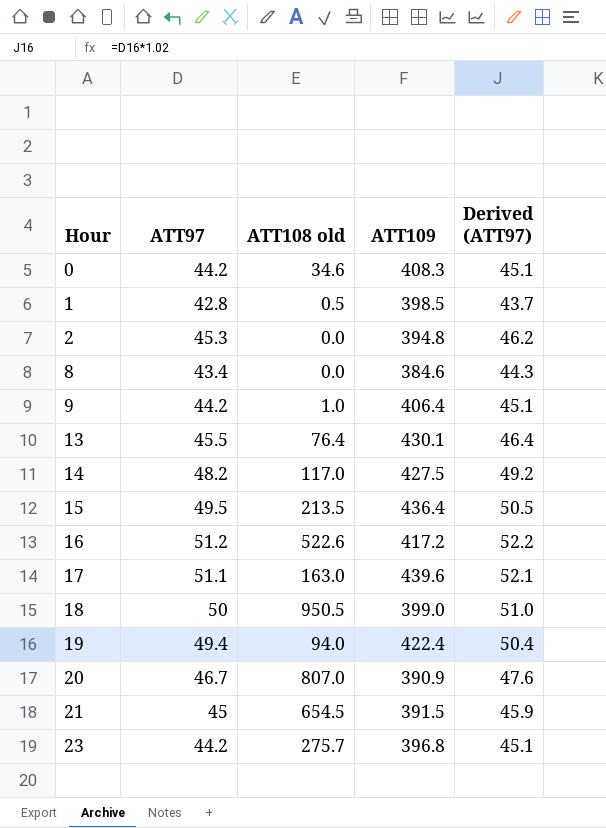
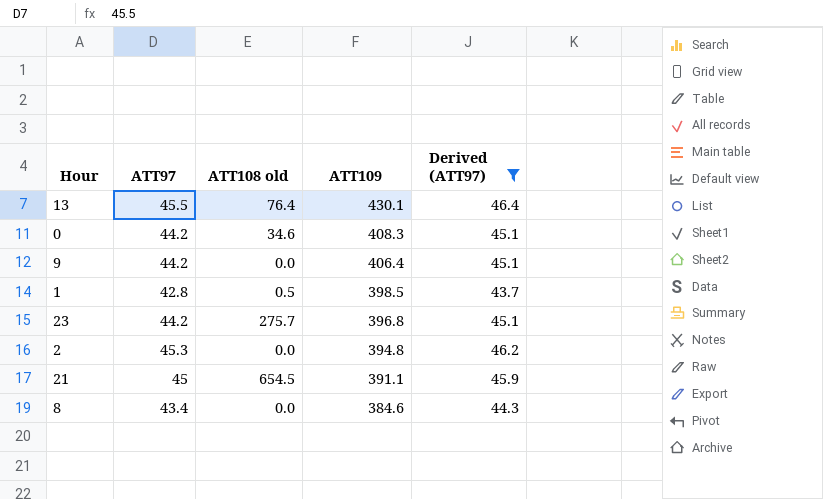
filter: none -> Derived (ATT97) <= 46.4
row order: Hour ascending -> ATT109 descending
9 | ATT108 old: 1.0 -> 0.0
21 | ATT109: 391.5 -> 391.1

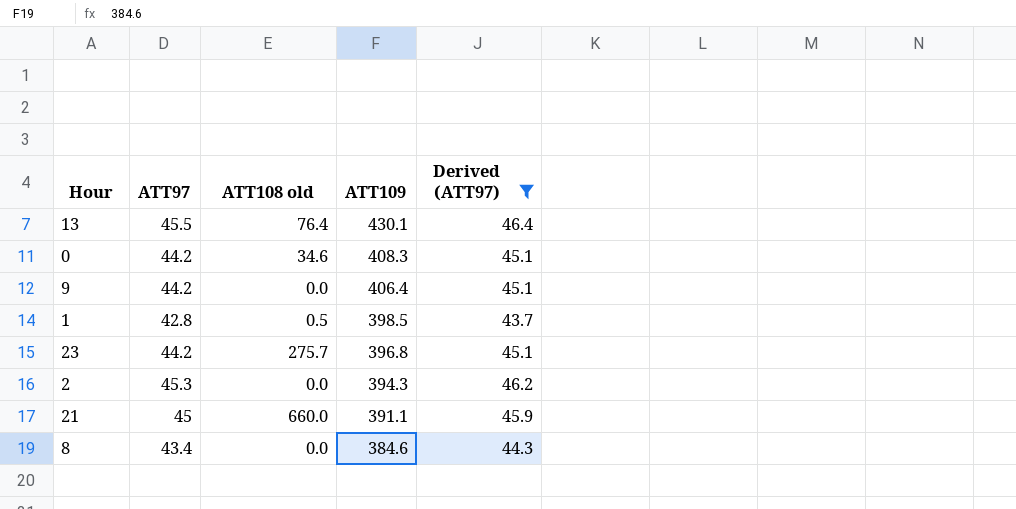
2 | ATT109: 394.8 -> 394.3
21 | ATT108 old: 654.5 -> 660.0

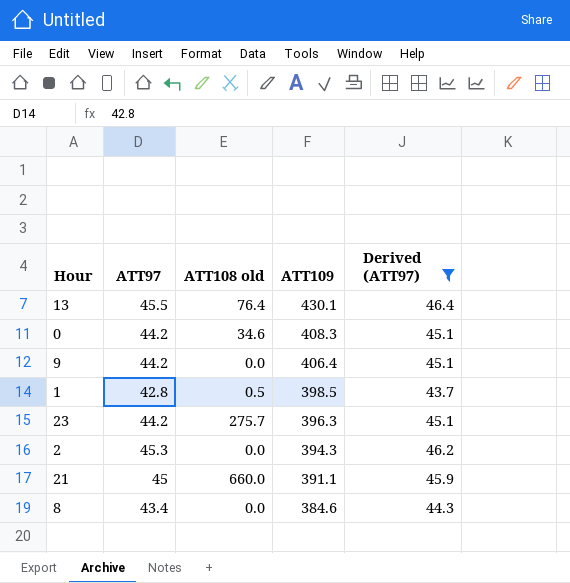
23 | ATT109: 396.8 -> 396.3

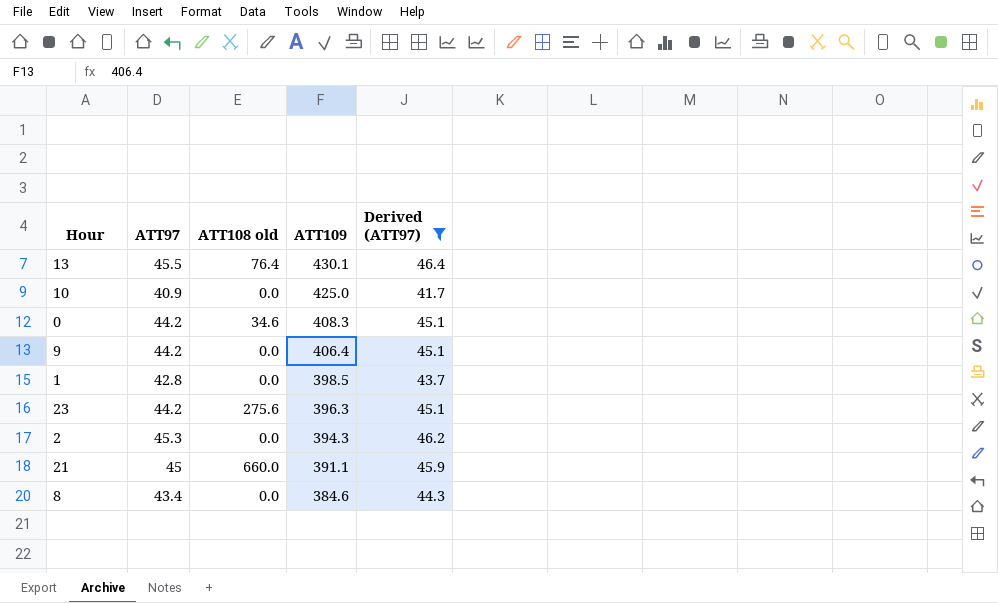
row 10: none -> 40.9 | 0.0 | 425.0 | 41.7
1 | ATT108 old: 0.5 -> 0.0
23 | ATT108 old: 275.7 -> 275.6

